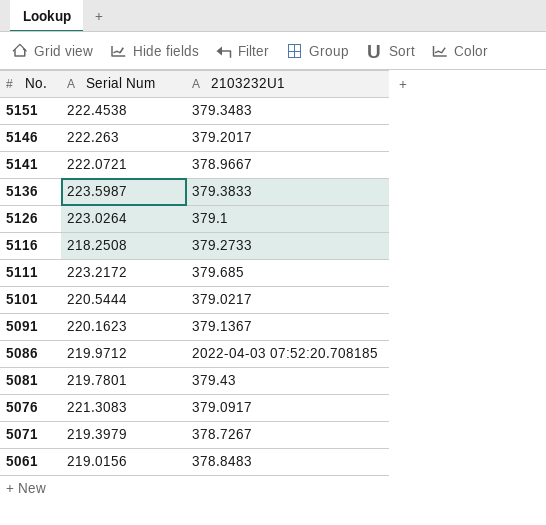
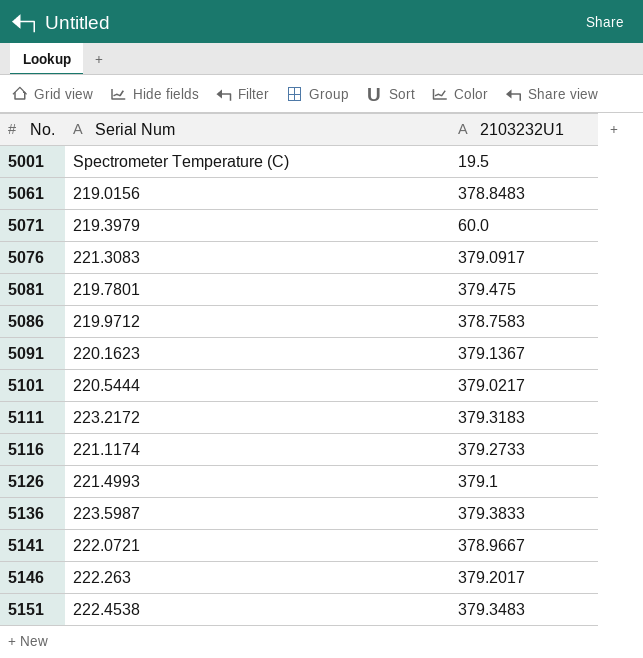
row order: No. descending -> No. ascending
row 5001: none -> Spectrometer Temperature (C) | 19.5
5071 | 2103232U1: 378.7267 -> 60.0
5081 | 2103232U1: 379.43 -> 379.475
5086 | 2103232U1: 2022-04-03 07:52:20.708185 -> 378.7583
5111 | 2103232U1: 379.685 -> 379.3183
5116 | Serial Num: 218.2508 -> 221.1174
5126 | Serial Num: 223.0264 -> 221.4993

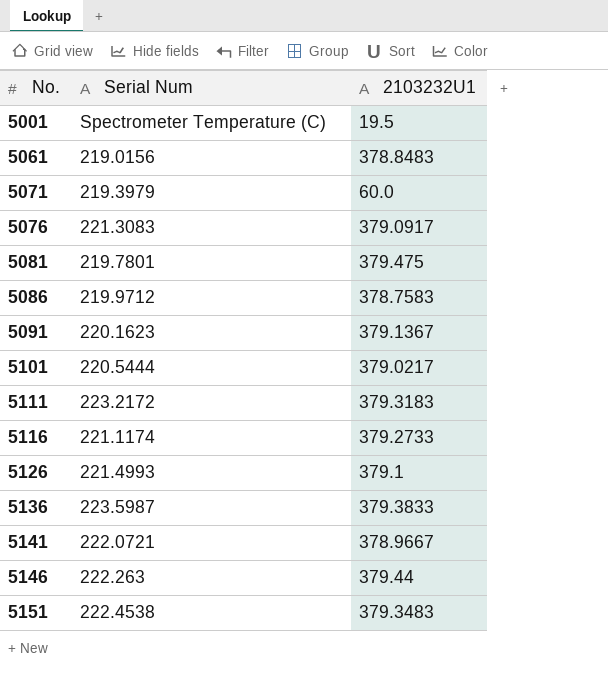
5146 | 2103232U1: 379.2017 -> 379.44

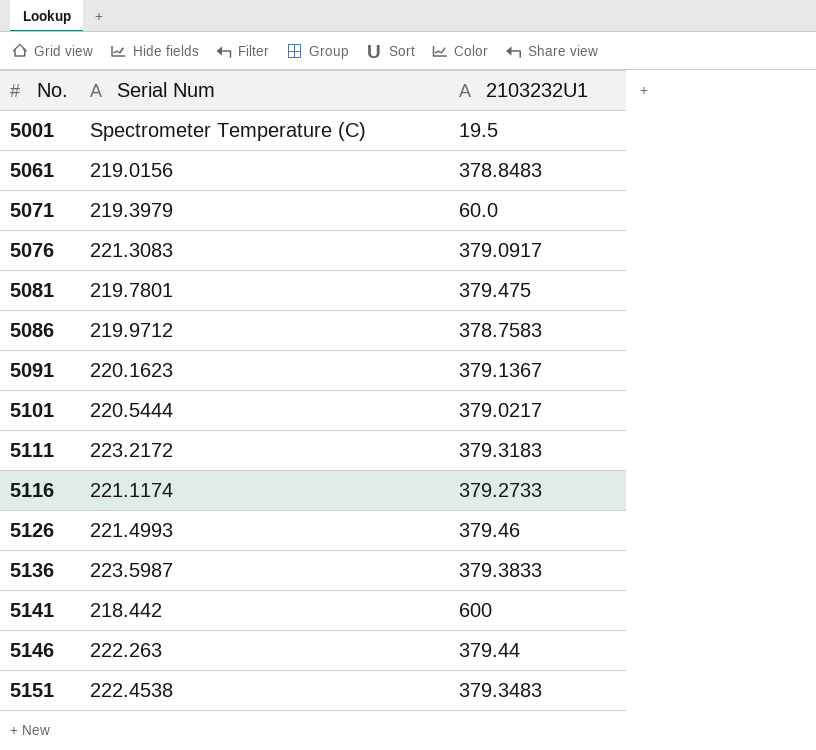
5126 | 2103232U1: 379.1 -> 379.46
5141 | Serial Num: 222.0721 -> 218.442
5141 | 2103232U1: 378.9667 -> 600

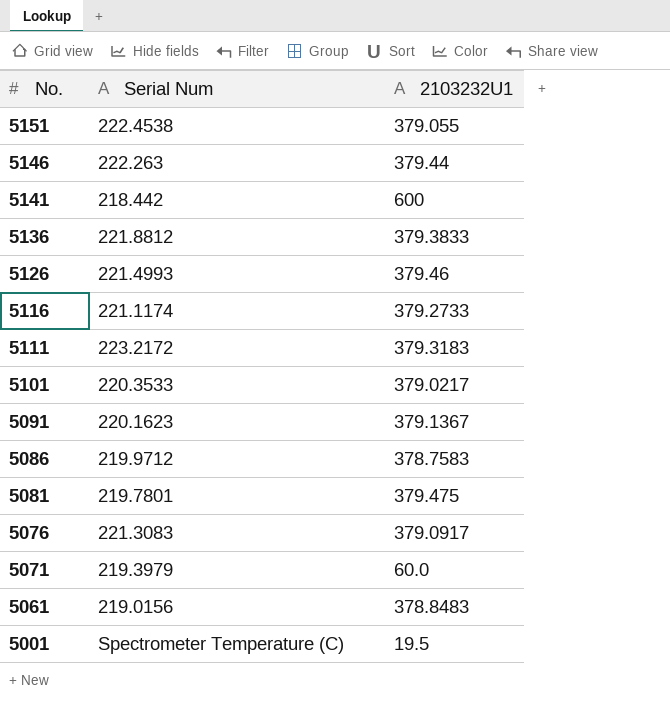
row order: No. ascending -> No. descending
5151 | 2103232U1: 379.3483 -> 379.055
5136 | Serial Num: 223.5987 -> 221.8812
5101 | Serial Num: 220.5444 -> 220.3533

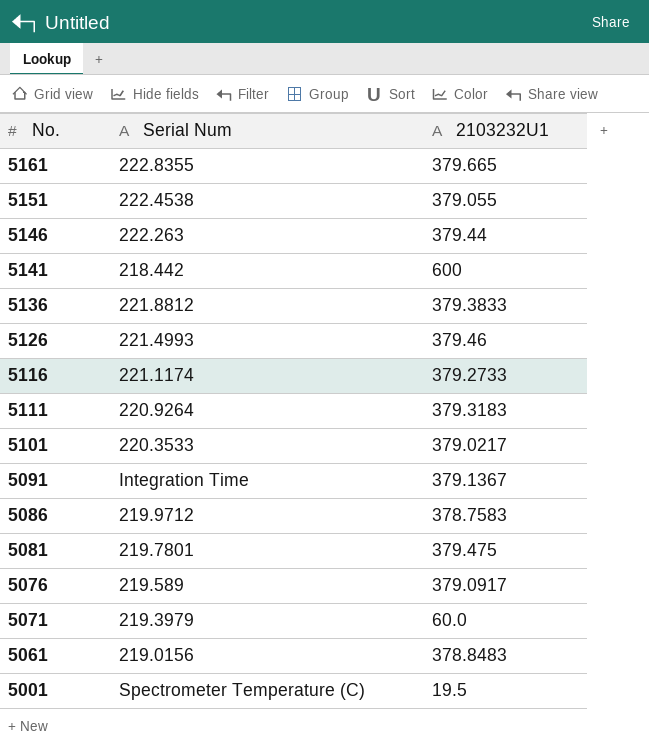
row 5161: none -> 222.8355 | 379.665
5111 | Serial Num: 223.2172 -> 220.9264
5091 | Serial Num: 220.1623 -> Integration Time
5076 | Serial Num: 221.3083 -> 219.589

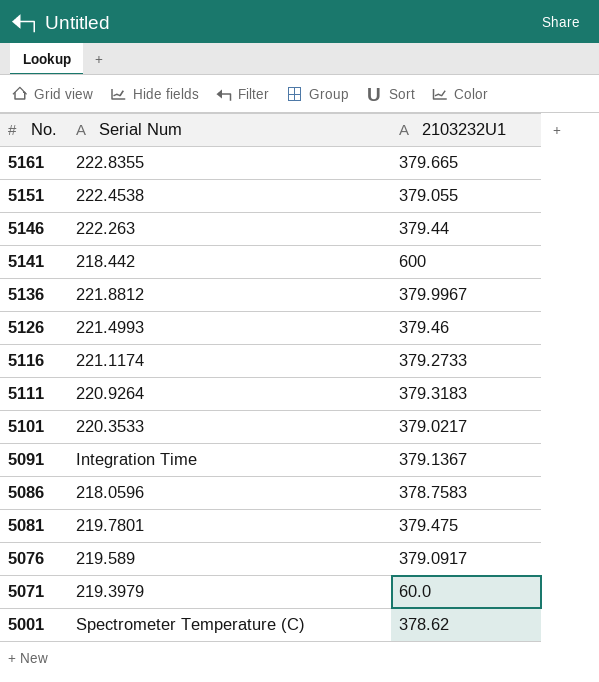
row 5061: 219.0156 | 378.8483 -> none
5136 | 2103232U1: 379.3833 -> 379.9967
5086 | Serial Num: 219.9712 -> 218.0596
5001 | 2103232U1: 19.5 -> 378.62

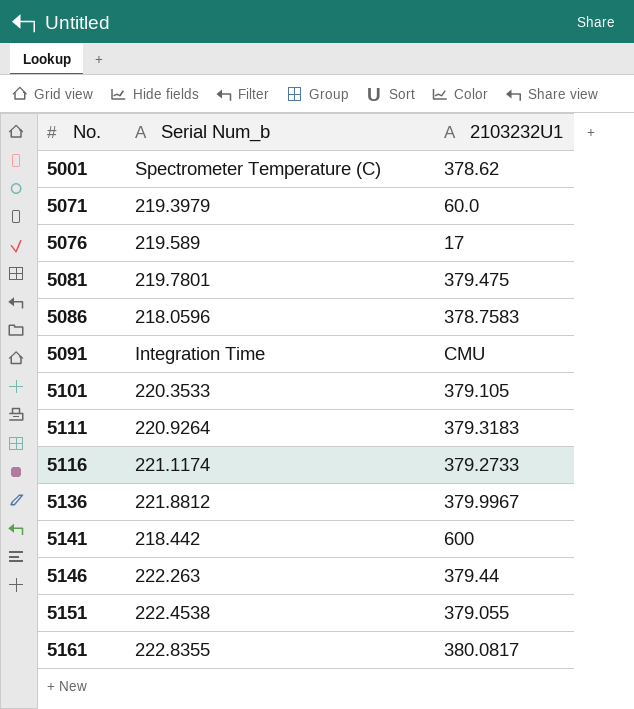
row order: No. descending -> No. ascending
column name: Serial Num -> Serial Num_b
row 5126: 221.4993 | 379.46 -> none
5076 | 2103232U1: 379.0917 -> 17
5091 | 2103232U1: 379.1367 -> CMU
5101 | 2103232U1: 379.0217 -> 379.105
5161 | 2103232U1: 379.665 -> 380.0817

